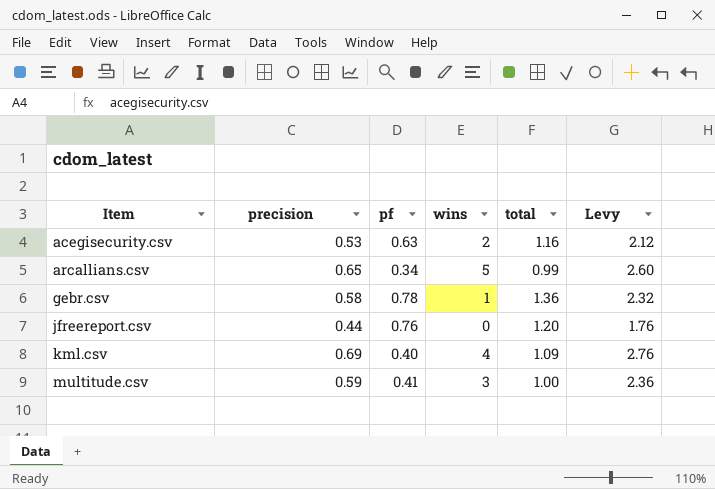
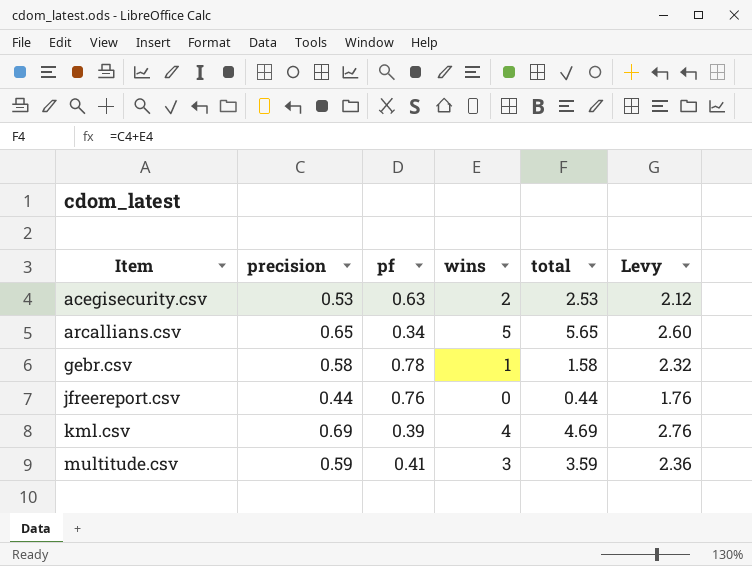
column total | formula: [precision] + [pf] -> [precision] + [wins]
kml.csv | pf: 0.40 -> 0.39

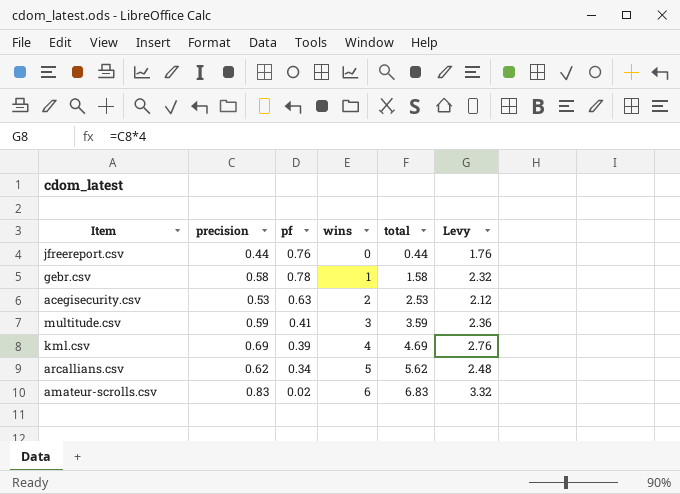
row order: Item ascending -> wins ascending
arcallians.csv | precision: 0.65 -> 0.62
arcallians.csv | total: 5.65 -> 5.62
arcallians.csv | Levy: 2.60 -> 2.48
row amateur-scrolls.csv: none -> 0.83 | 0.02 | 6 | 6.83 | 3.32

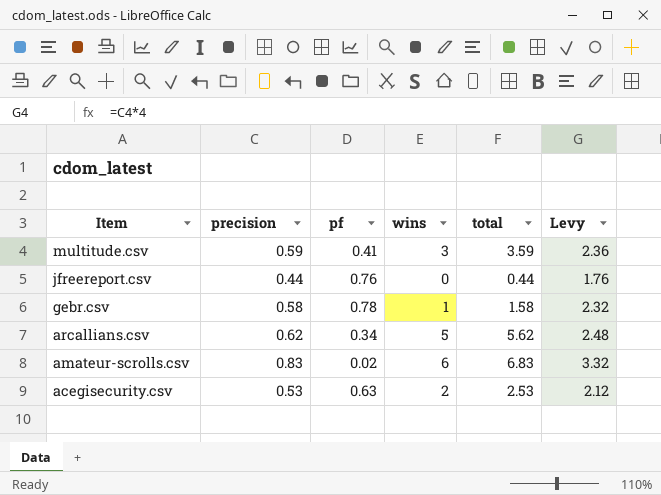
row order: wins ascending -> Item descending
row kml.csv: 0.69 | 0.39 | 4 | 4.69 | 2.76 -> none

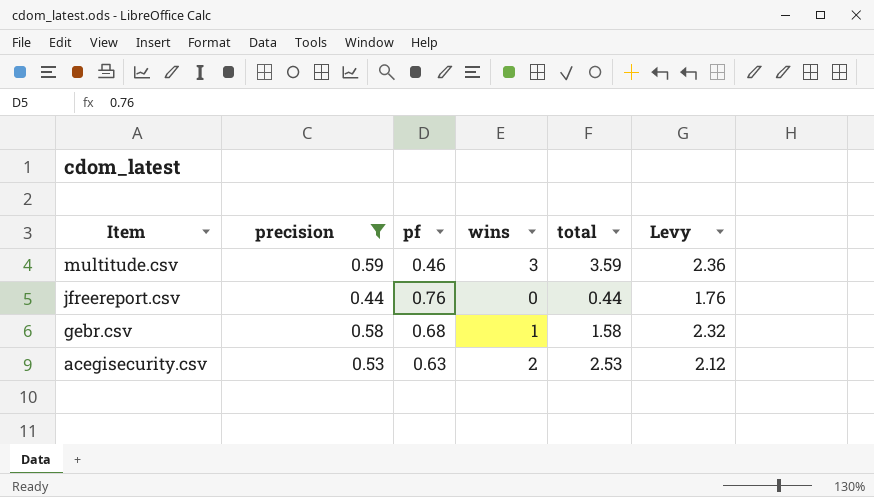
filter: none -> precision <= 0.59
multitude.csv | pf: 0.41 -> 0.46
gebr.csv | pf: 0.78 -> 0.68

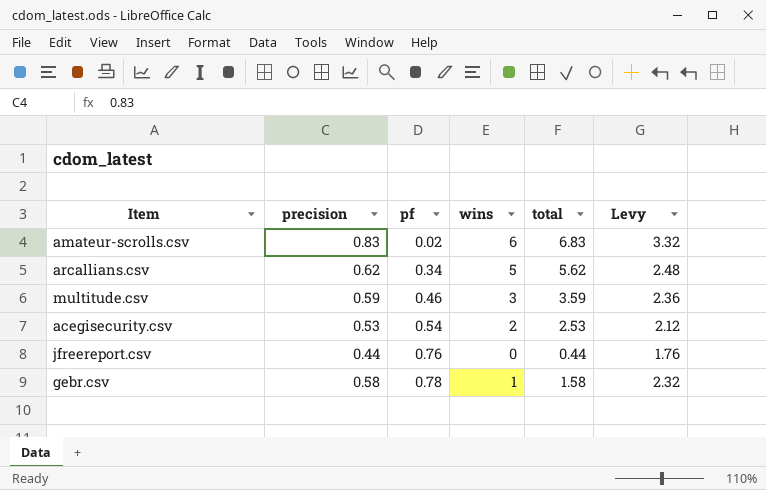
filter: precision <= 0.59 -> none
row order: Item descending -> pf ascending
acegisecurity.csv | pf: 0.63 -> 0.54
gebr.csv | pf: 0.68 -> 0.78

